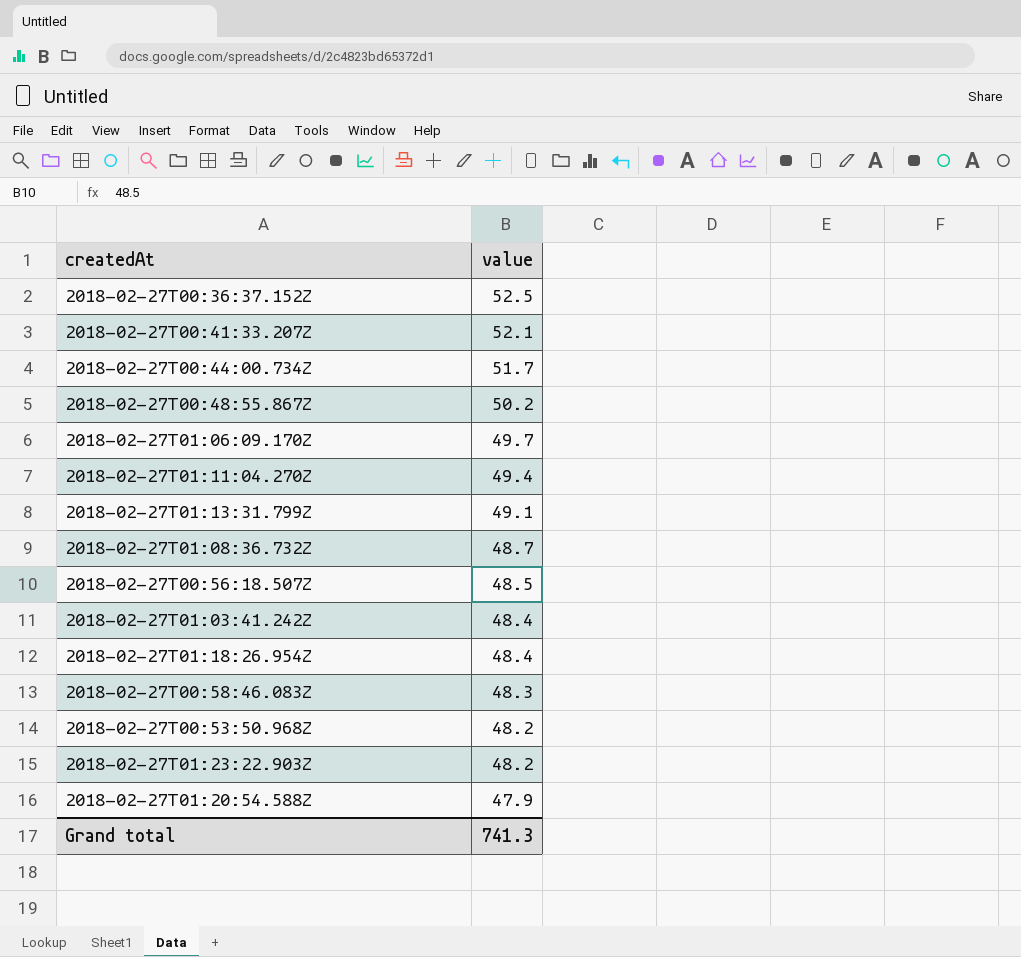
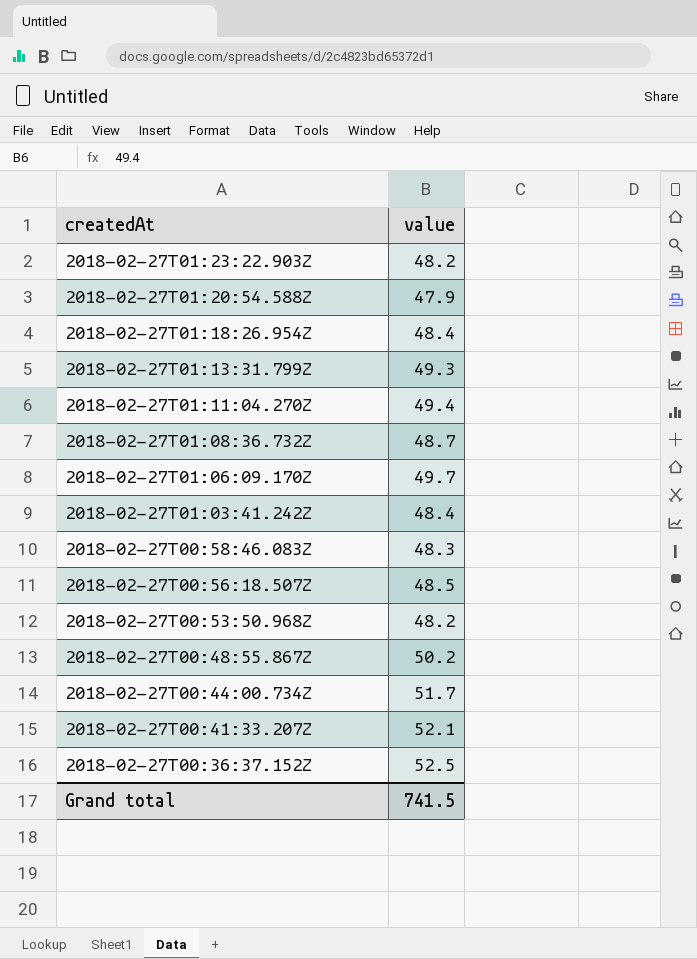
row order: value descending -> createdAt descending
2018-02-27T01:13:31.799Z | value: 49.1 -> 49.3
Grand total | value: 741.3 -> 741.5

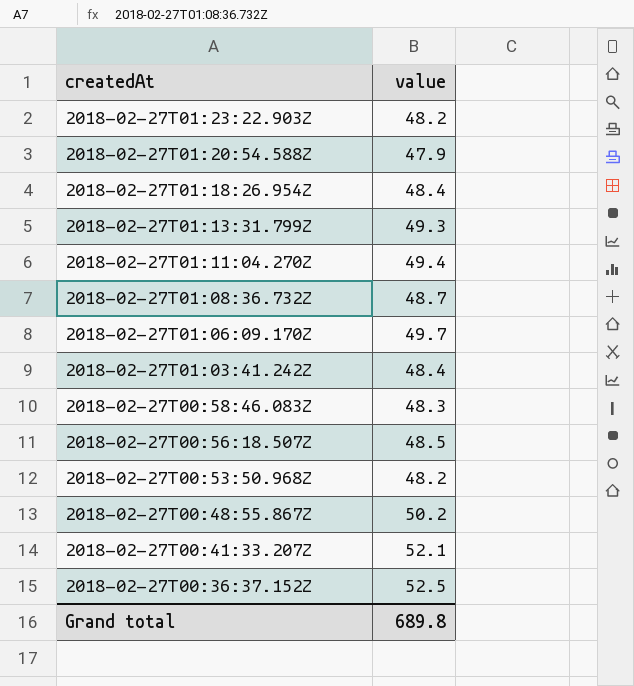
row 2018-02-27T00:44:00.734Z: 51.7 -> none
Grand total | value: 741.5 -> 689.8

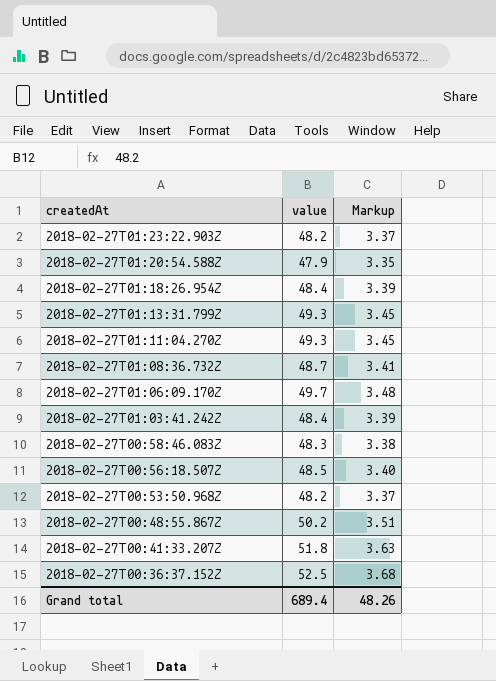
column Markup | formula: none -> [value] * 0.07
2018-02-27T01:11:04.270Z | value: 49.4 -> 49.3
2018-02-27T00:41:33.207Z | value: 52.1 -> 51.8
Grand total | value: 689.8 -> 689.4

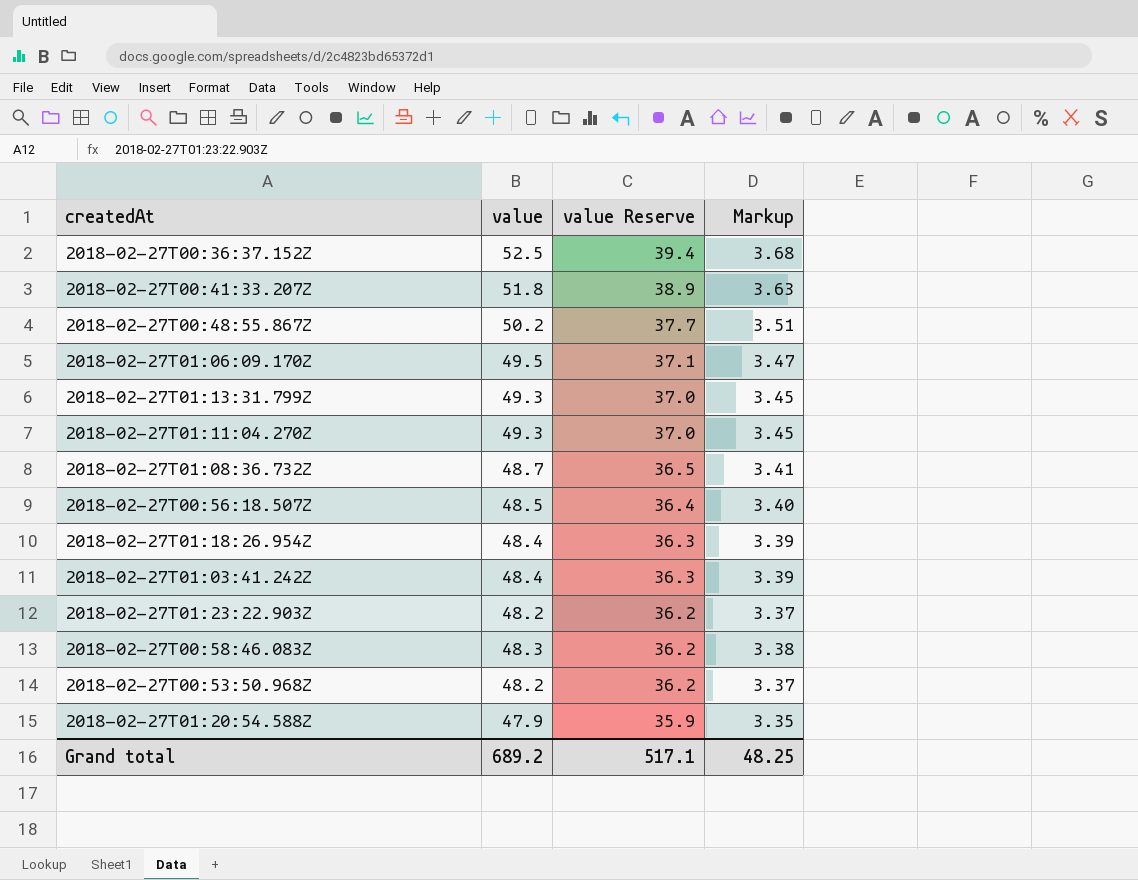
row order: createdAt descending -> value Reserve descending
column value Reserve | formula: none -> [value] * 0.75
2018-02-27T01:06:09.170Z | value: 49.7 -> 49.5
2018-02-27T01:06:09.170Z | Markup: 3.48 -> 3.47
Grand total | value: 689.4 -> 689.2
Grand total | Markup: 48.26 -> 48.25

